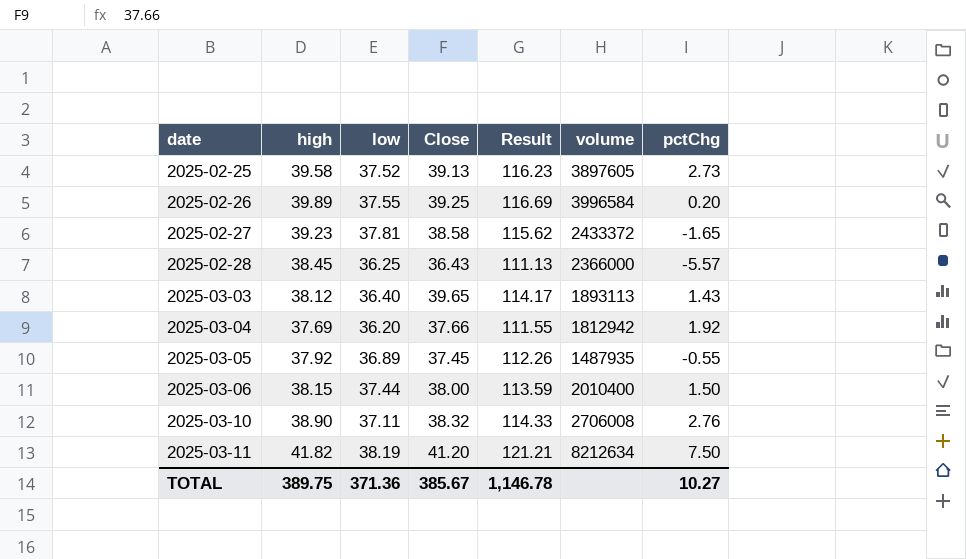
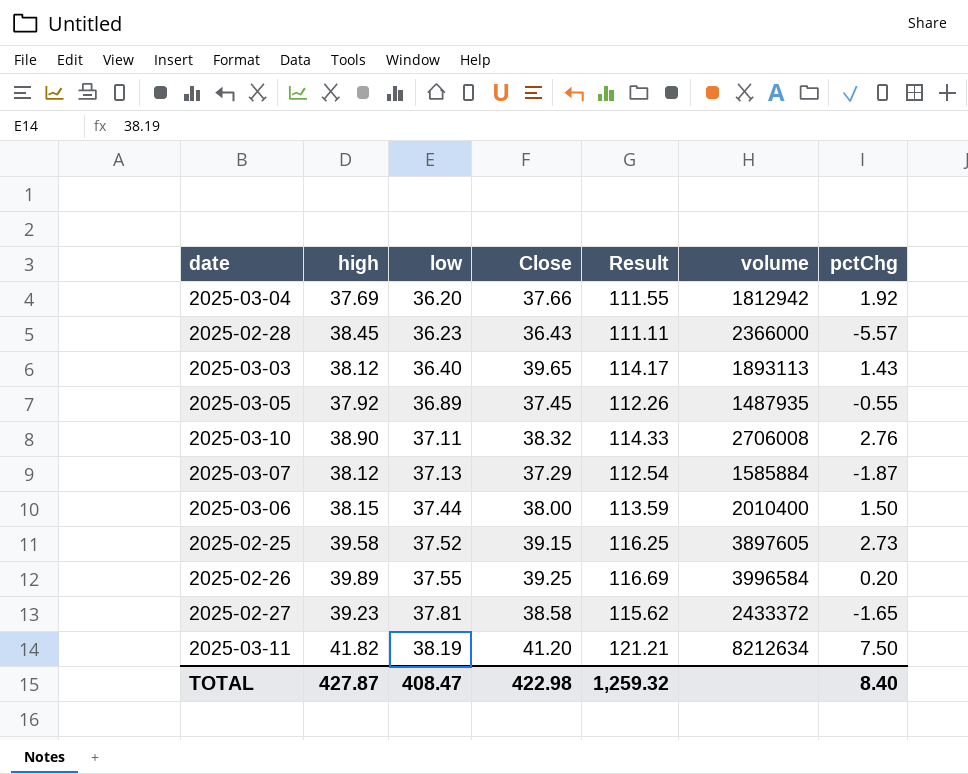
row order: date ascending -> low ascending
2025-02-28 | low: 36.25 -> 36.23
2025-02-28 | Result: 111.13 -> 111.11
row 2025-03-07: none -> 38.12 | 37.13 | 37.29 | 112.54 | 1585884 | -1.87
2025-02-25 | Close: 39.13 -> 39.15
2025-02-25 | Result: 116.23 -> 116.25
TOTAL | high: 389.75 -> 427.87
TOTAL | low: 371.36 -> 408.47
TOTAL | Close: 385.67 -> 422.98
TOTAL | Result: 1,146.78 -> 1,259.32
TOTAL | pctChg: 10.27 -> 8.40

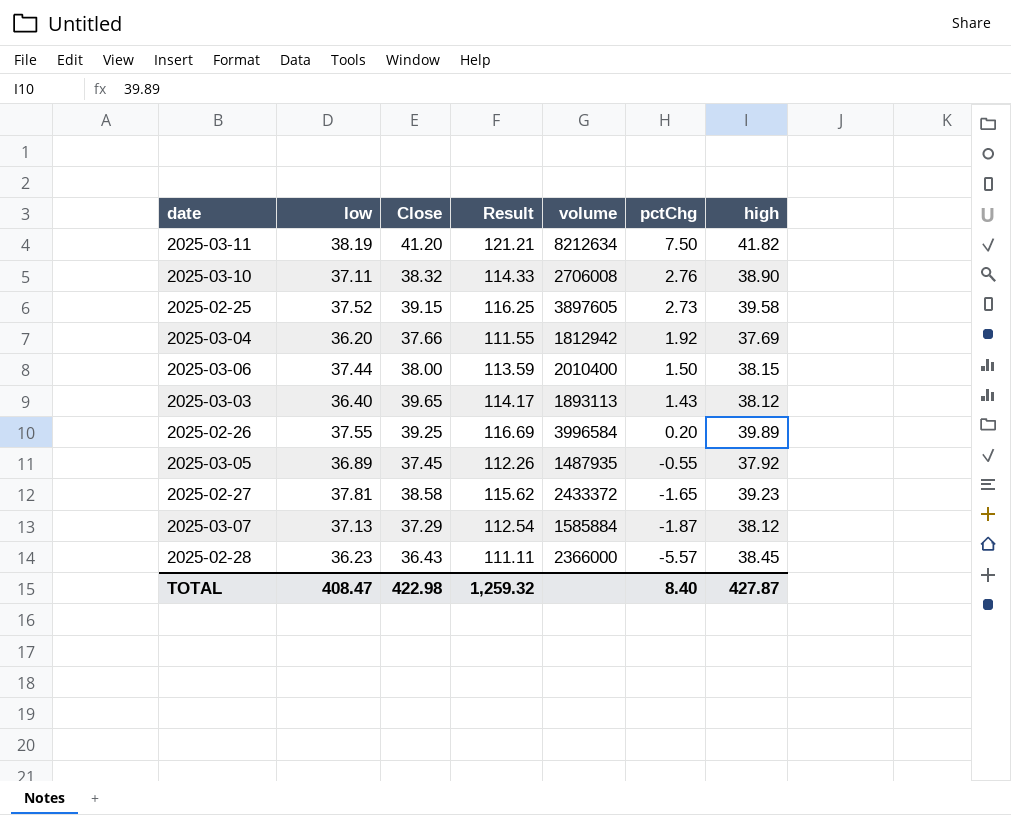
row order: low ascending -> pctChg descending
column high | position: 2 -> 7

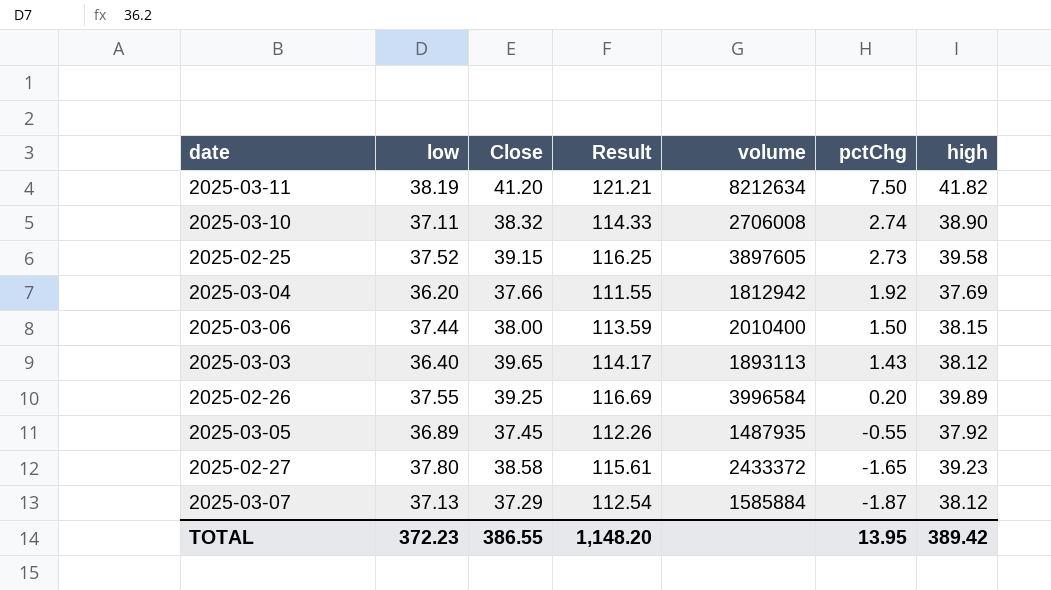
row 2025-02-28: 36.23 | 36.43 | 111.11 | 2366000 | -5.57 | 38.45 -> none
2025-03-10 | pctChg: 2.76 -> 2.74
2025-02-27 | low: 37.81 -> 37.80
2025-02-27 | Result: 115.62 -> 115.61
TOTAL | low: 408.47 -> 372.23
TOTAL | Close: 422.98 -> 386.55
TOTAL | Result: 1,259.32 -> 1,148.20
TOTAL | pctChg: 8.40 -> 13.95
TOTAL | high: 427.87 -> 389.42

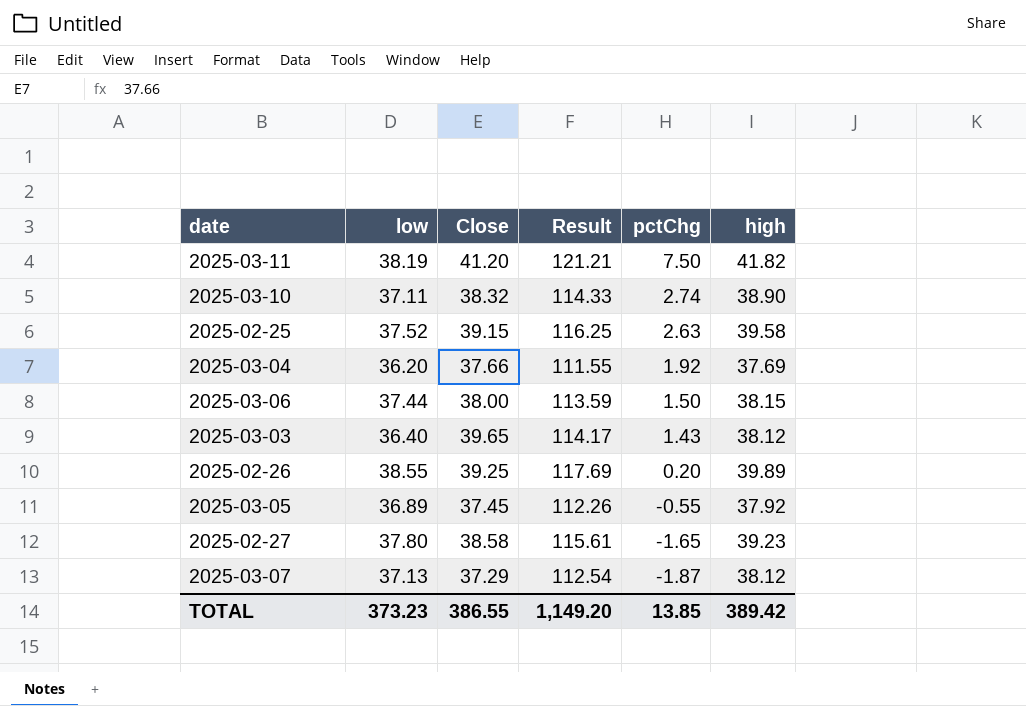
column volume | position: 5 -> none
2025-02-25 | pctChg: 2.73 -> 2.63
2025-02-26 | low: 37.55 -> 38.55
2025-02-26 | Result: 116.69 -> 117.69
TOTAL | low: 372.23 -> 373.23
TOTAL | Result: 1,148.20 -> 1,149.20
TOTAL | pctChg: 13.95 -> 13.85

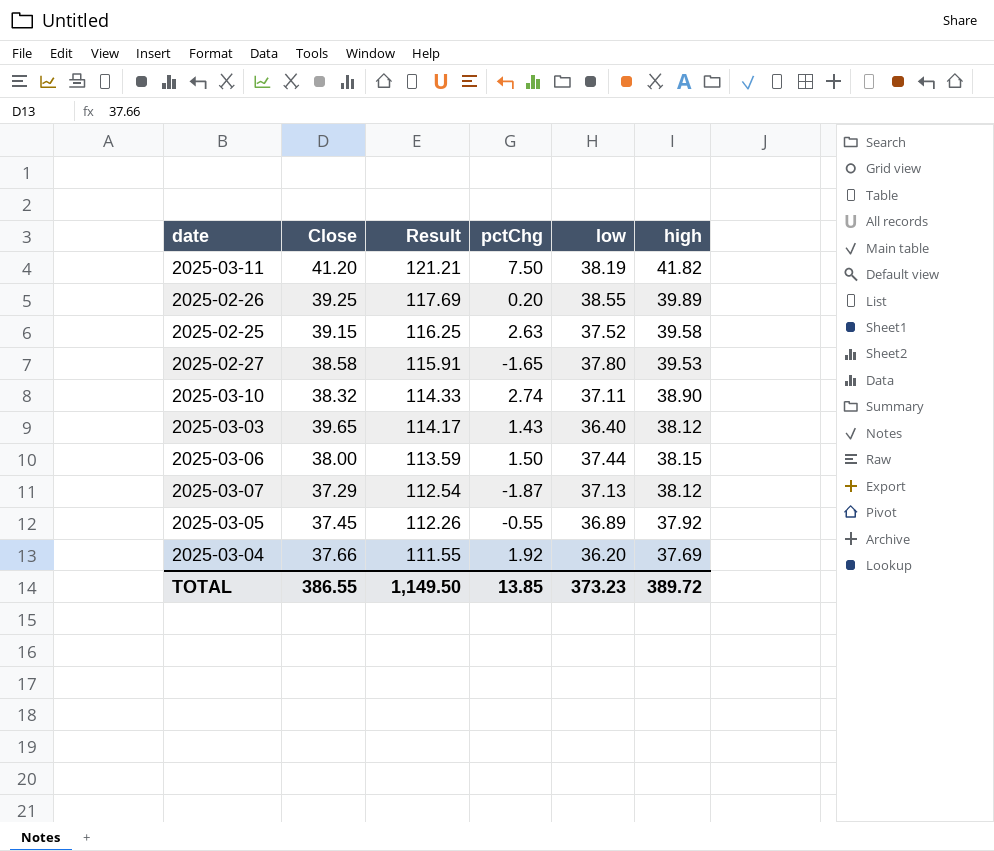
row order: pctChg descending -> Result descending
column low | position: 2 -> 5
2025-02-27 | Result: 115.61 -> 115.91
2025-02-27 | high: 39.23 -> 39.53
TOTAL | Result: 1,149.20 -> 1,149.50
TOTAL | high: 389.42 -> 389.72

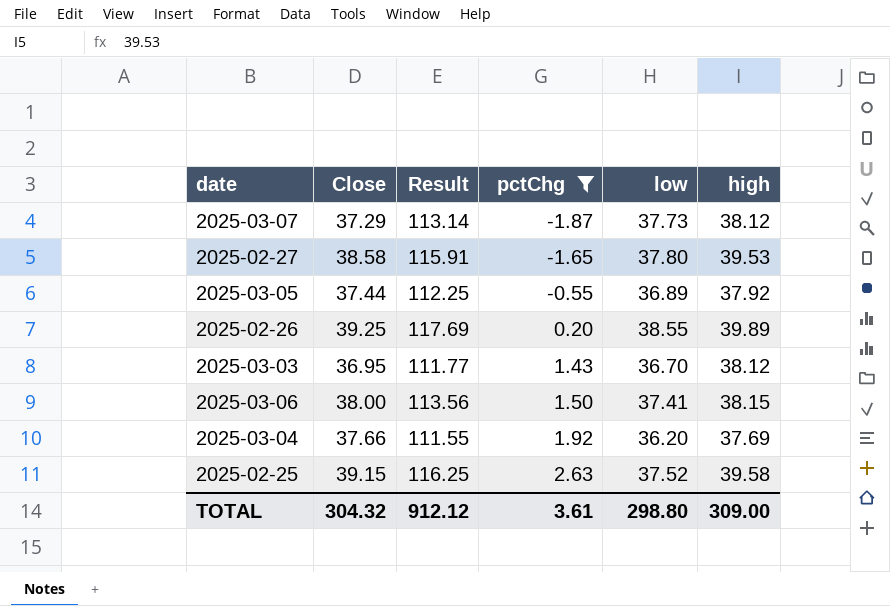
filter: none -> pctChg <= 2.63
row order: Result descending -> pctChg ascending
2025-03-07 | Result: 112.54 -> 113.14
2025-03-07 | low: 37.13 -> 37.73
2025-03-05 | Close: 37.45 -> 37.44
2025-03-05 | Result: 112.26 -> 112.25
2025-03-03 | Close: 39.65 -> 36.95
2025-03-03 | Result: 114.17 -> 111.77
2025-03-03 | low: 36.40 -> 36.70
2025-03-06 | Result: 113.59 -> 113.56
2025-03-06 | low: 37.44 -> 37.41
TOTAL | Close: 386.55 -> 304.32
TOTAL | Result: 1,149.50 -> 912.12
TOTAL | pctChg: 13.85 -> 3.61
TOTAL | low: 373.23 -> 298.80
TOTAL | high: 389.72 -> 309.00

